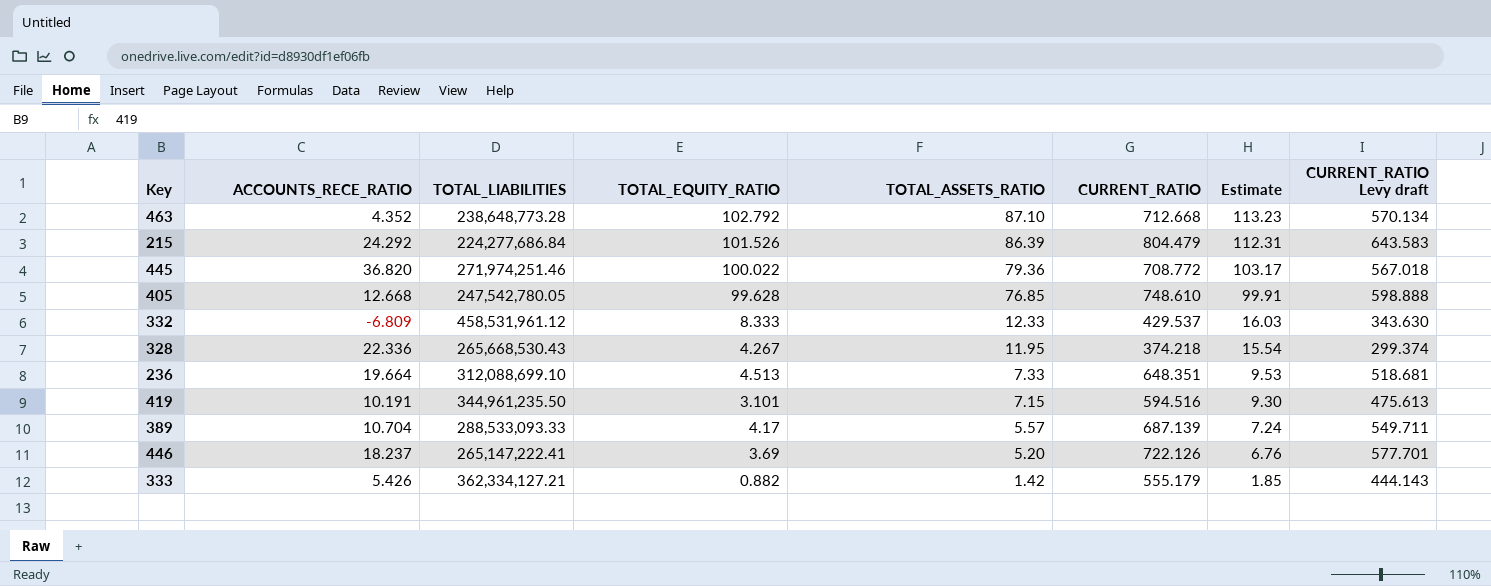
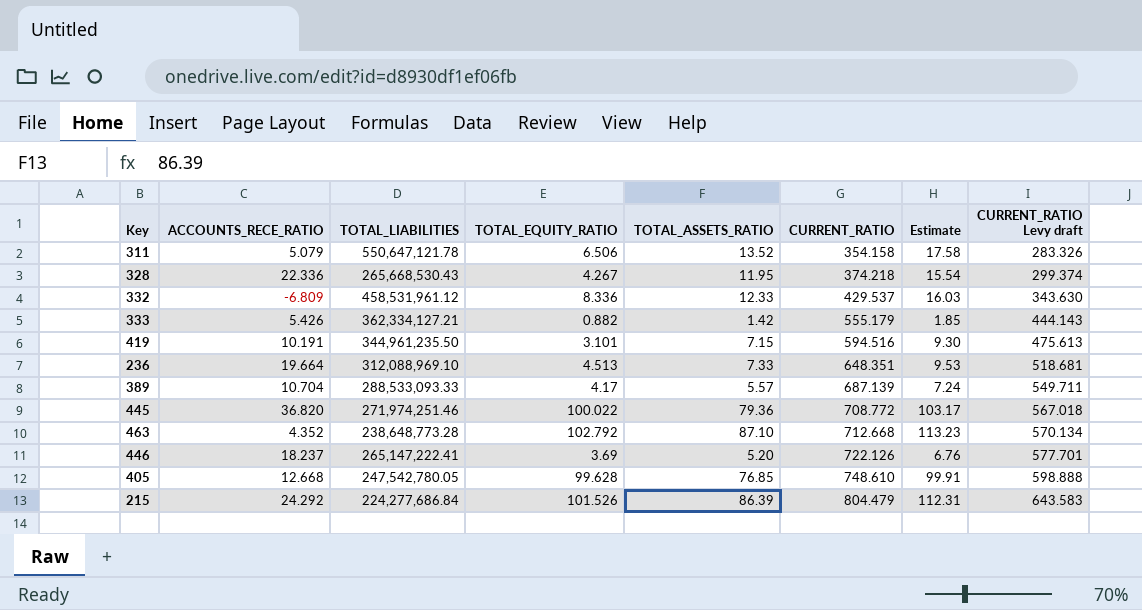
row order: TOTAL_ASSETS_RATIO descending -> CURRENT_RATIO ascending
row 311: none -> 5.079 | 550,647,121.78 | 6.506 | 13.52 | 354.158 | 17.58 | 283.326
332 | TOTAL_EQUITY_RATIO: 8.333 -> 8.336
236 | TOTAL_LIABILITIES: 312,088,699.10 -> 312,088,969.10

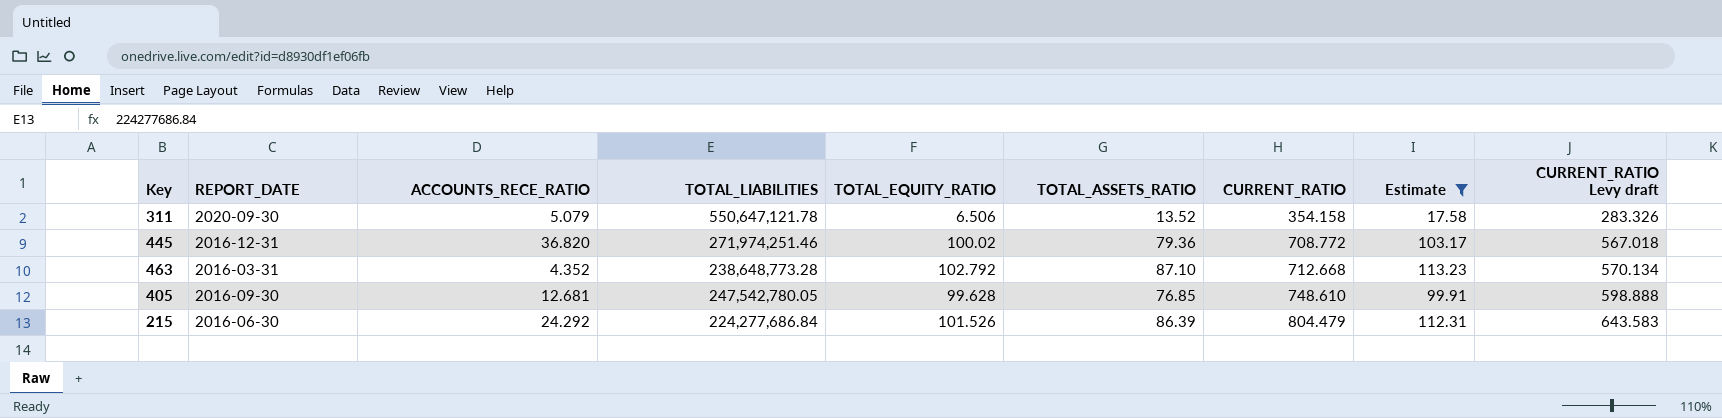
filter: none -> Estimate >= 17.58
column REPORT_DATE | position: none -> 2
445 | TOTAL_EQUITY_RATIO: 100.022 -> 100.02
405 | ACCOUNTS_RECE_RATIO: 12.668 -> 12.681

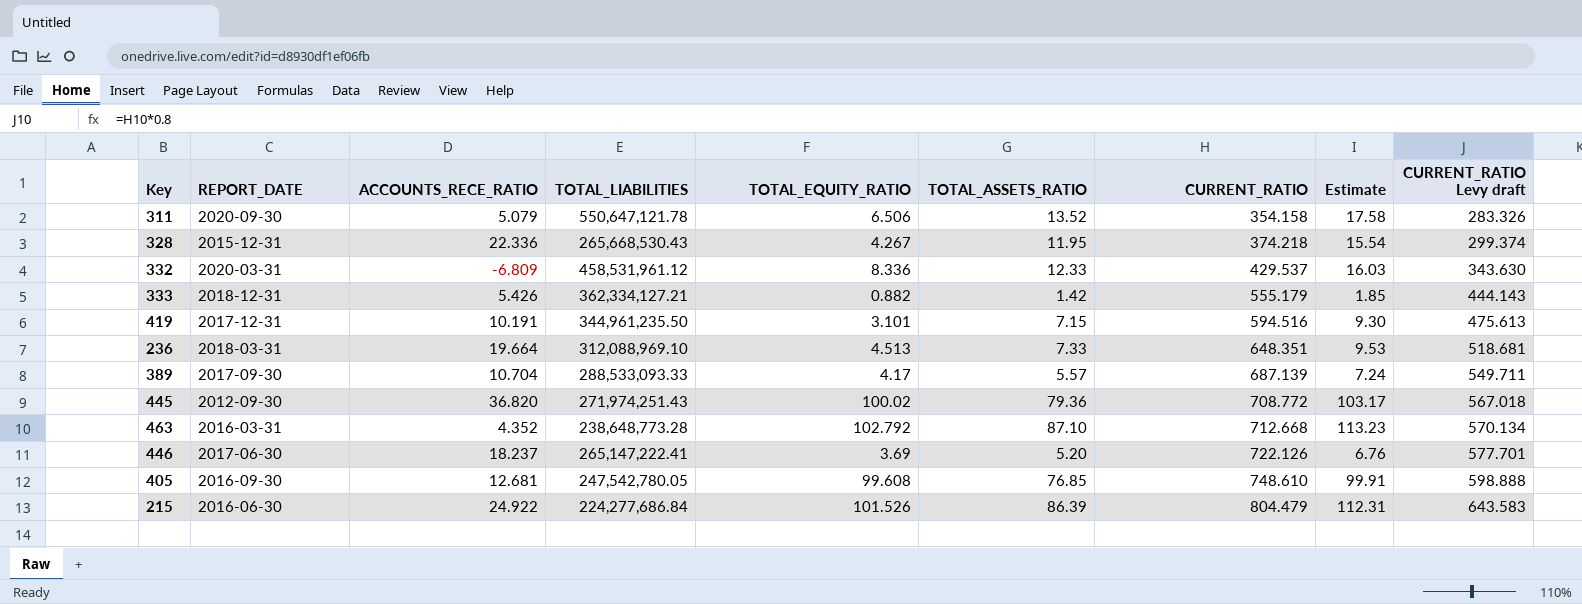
filter: Estimate >= 17.58 -> none
445 | REPORT_DATE: 2016-12-31 -> 2012-09-30
445 | TOTAL_LIABILITIES: 271,974,251.46 -> 271,974,251.43
405 | TOTAL_EQUITY_RATIO: 99.628 -> 99.608
215 | ACCOUNTS_RECE_RATIO: 24.292 -> 24.922

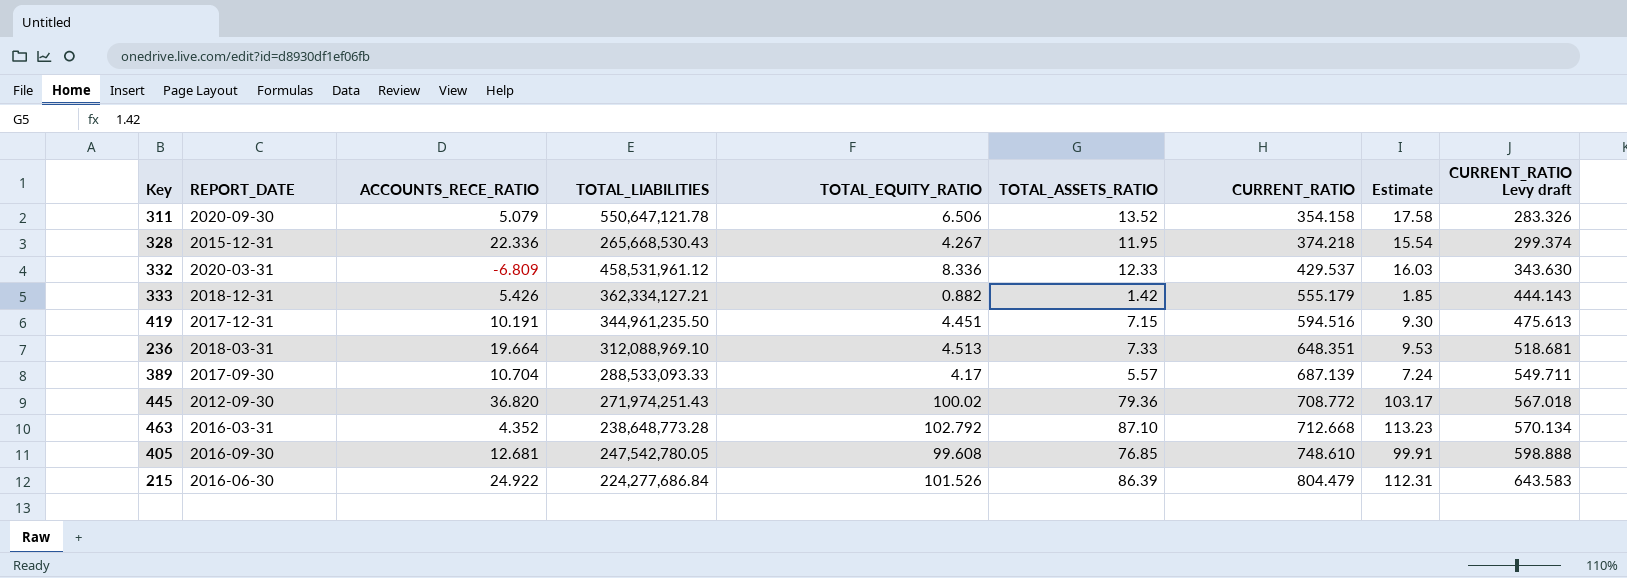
row 446: 2017-06-30 | 18.237 | 265,147,222.41 | 3.69 | 5.20 | 722.126 | 6.76 | 577.701 -> none
419 | TOTAL_EQUITY_RATIO: 3.101 -> 4.451

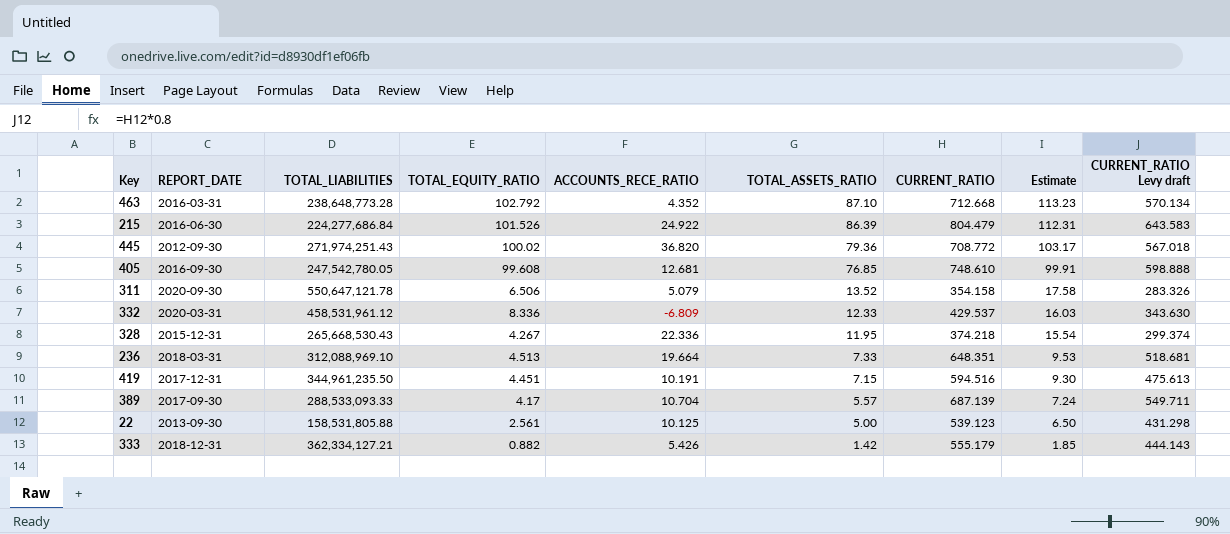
row order: CURRENT_RATIO ascending -> TOTAL_ASSETS_RATIO descending
column ACCOUNTS_RECE_RATIO | position: 3 -> 5
row 22: none -> 2013-09-30 | 158,531,805.88 | 2.561 | 10.125 | 5.00 | 539.123 | 6.50 | 431.298

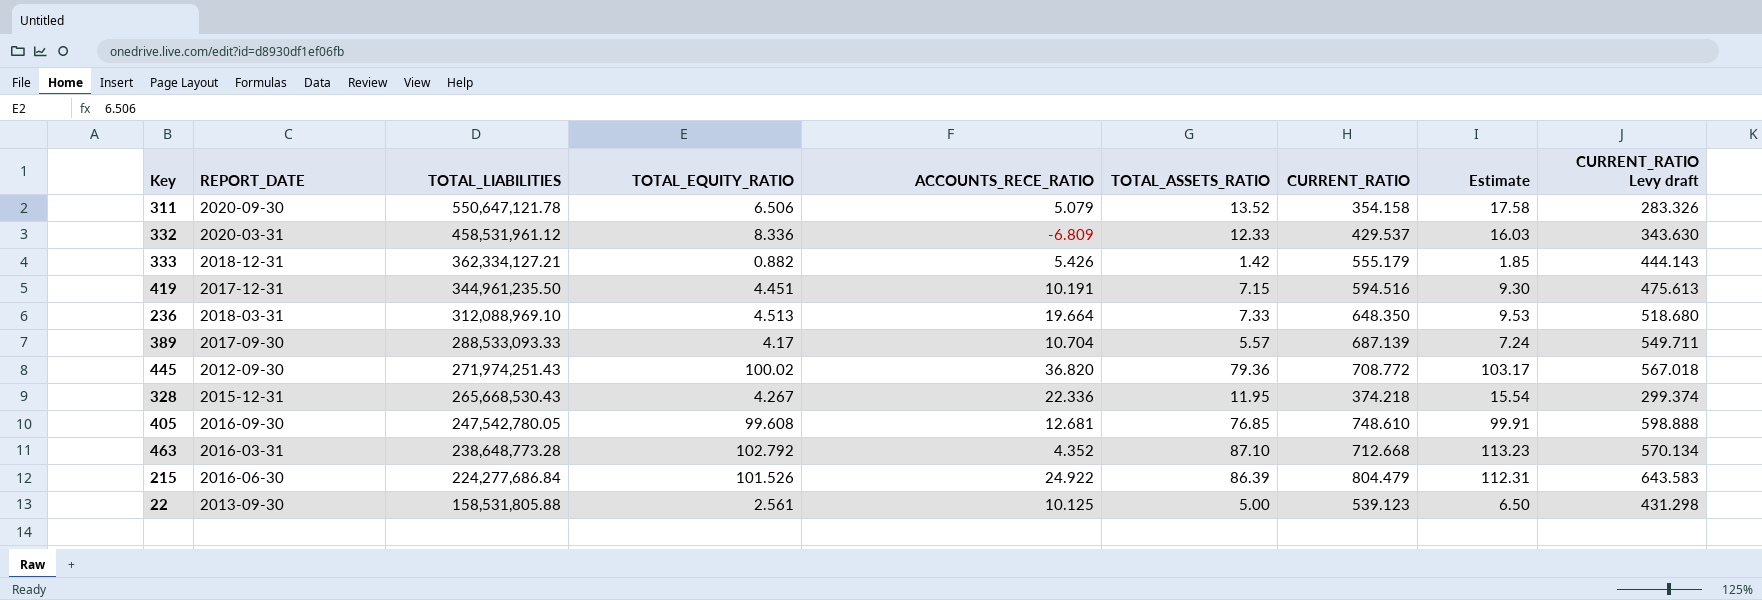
row order: TOTAL_ASSETS_RATIO descending -> TOTAL_LIABILITIES descending
236 | CURRENT_RATIO: 648.351 -> 648.350
236 | CURRENT_RATIO Levy draft: 518.681 -> 518.680

